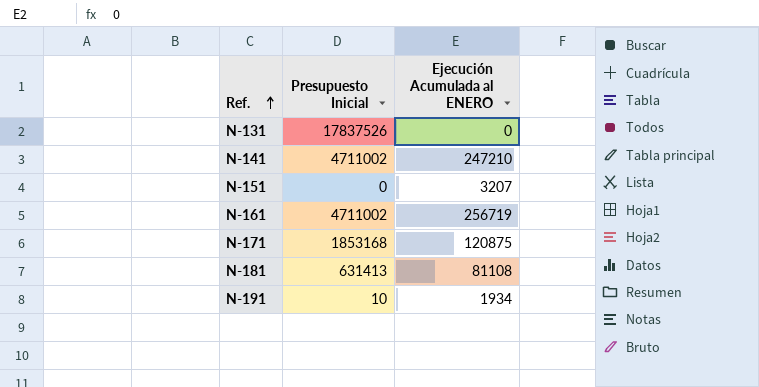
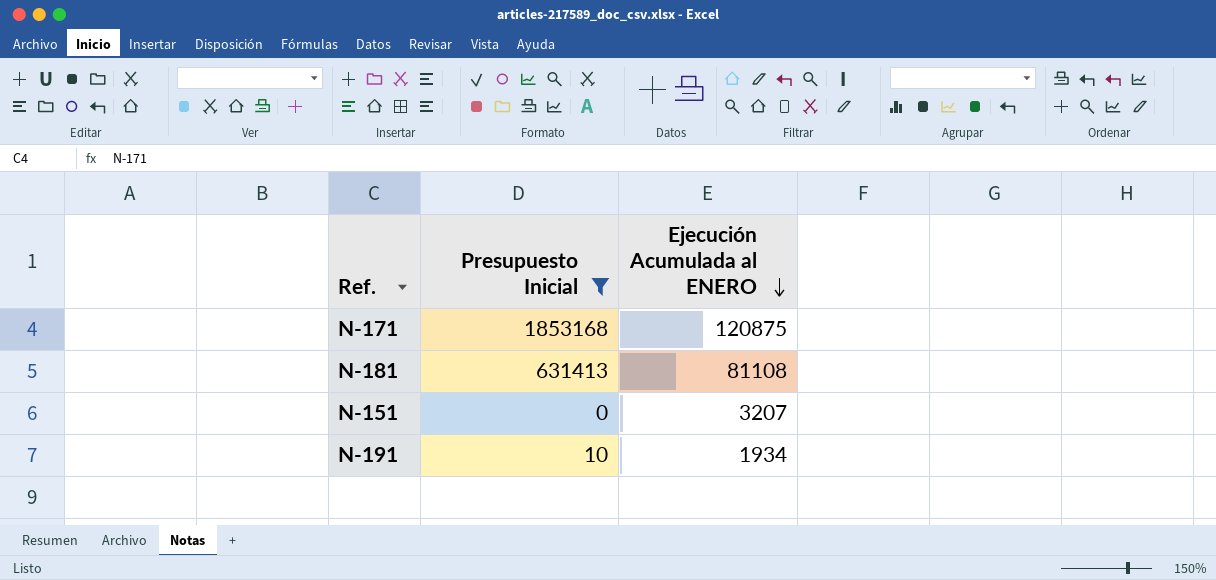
filter: none -> Presupuesto Inicial <= 1853168
row order: Ref. ascending -> Ejecución Acumulada al ENERO descending

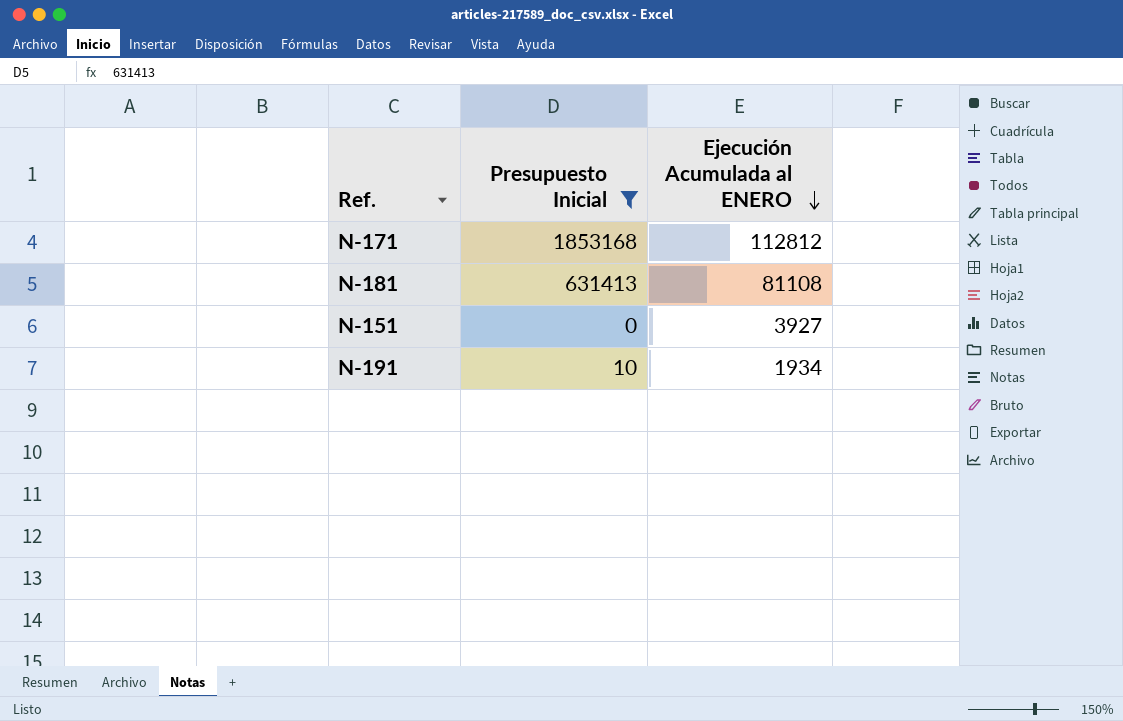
N-171 | Ejecución Acumulada al ENERO: 120875 -> 112812
N-151 | Ejecución Acumulada al ENERO: 3207 -> 3927

